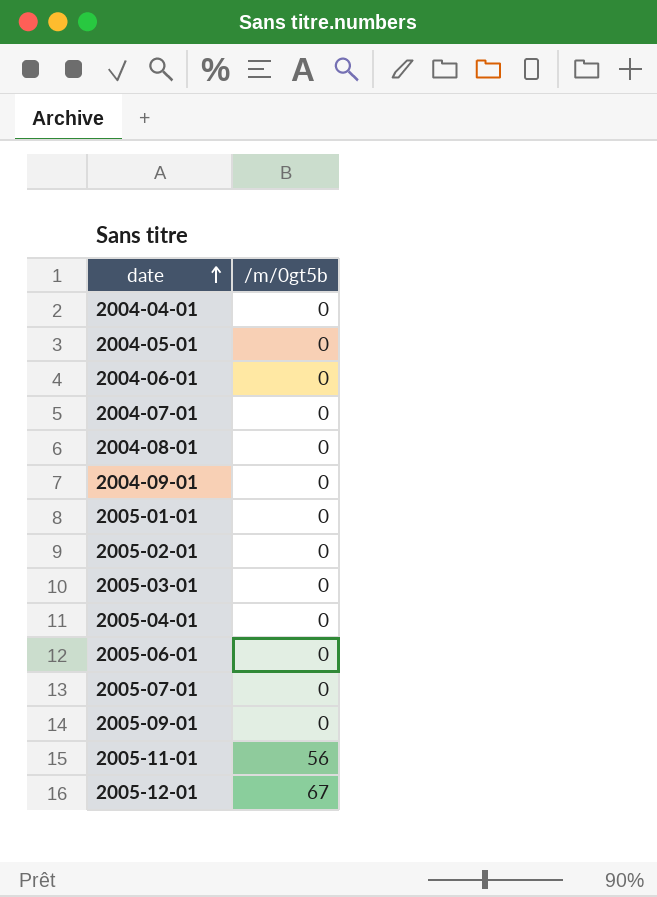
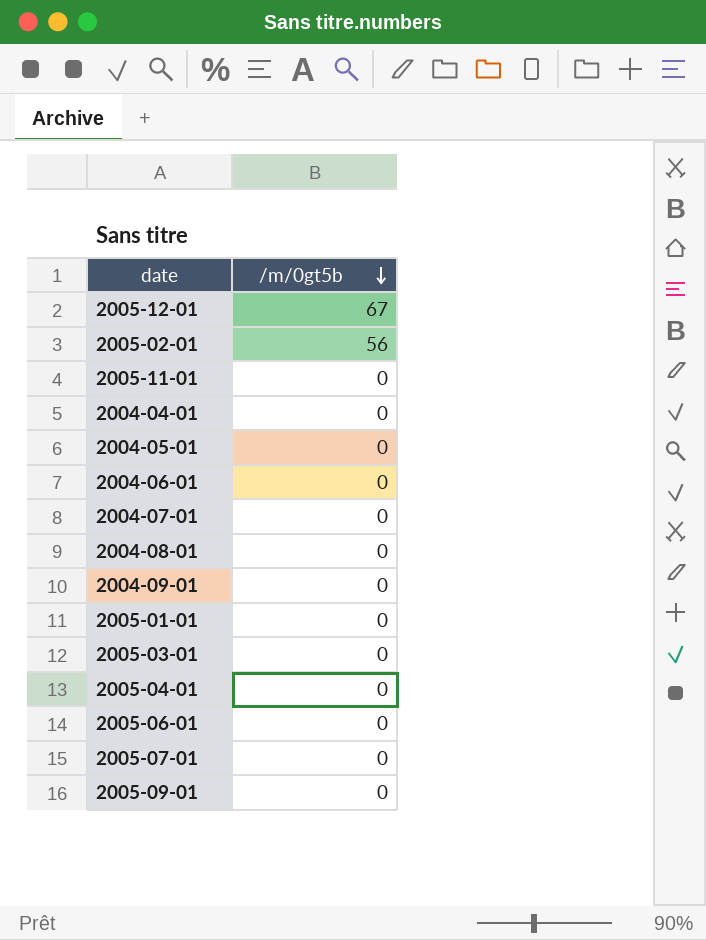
row order: date ascending -> /m/0gt5b descending
2005-02-01 | /m/0gt5b: 0 -> 56
2005-11-01 | /m/0gt5b: 56 -> 0

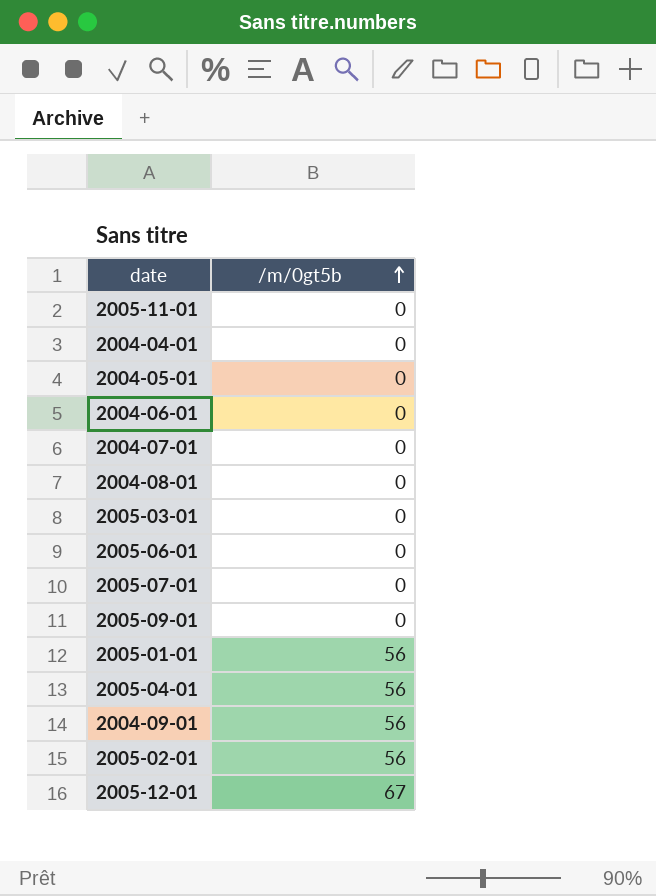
row order: /m/0gt5b descending -> /m/0gt5b ascending
2005-01-01 | /m/0gt5b: 0 -> 56
2005-04-01 | /m/0gt5b: 0 -> 56
2004-09-01 | /m/0gt5b: 0 -> 56

